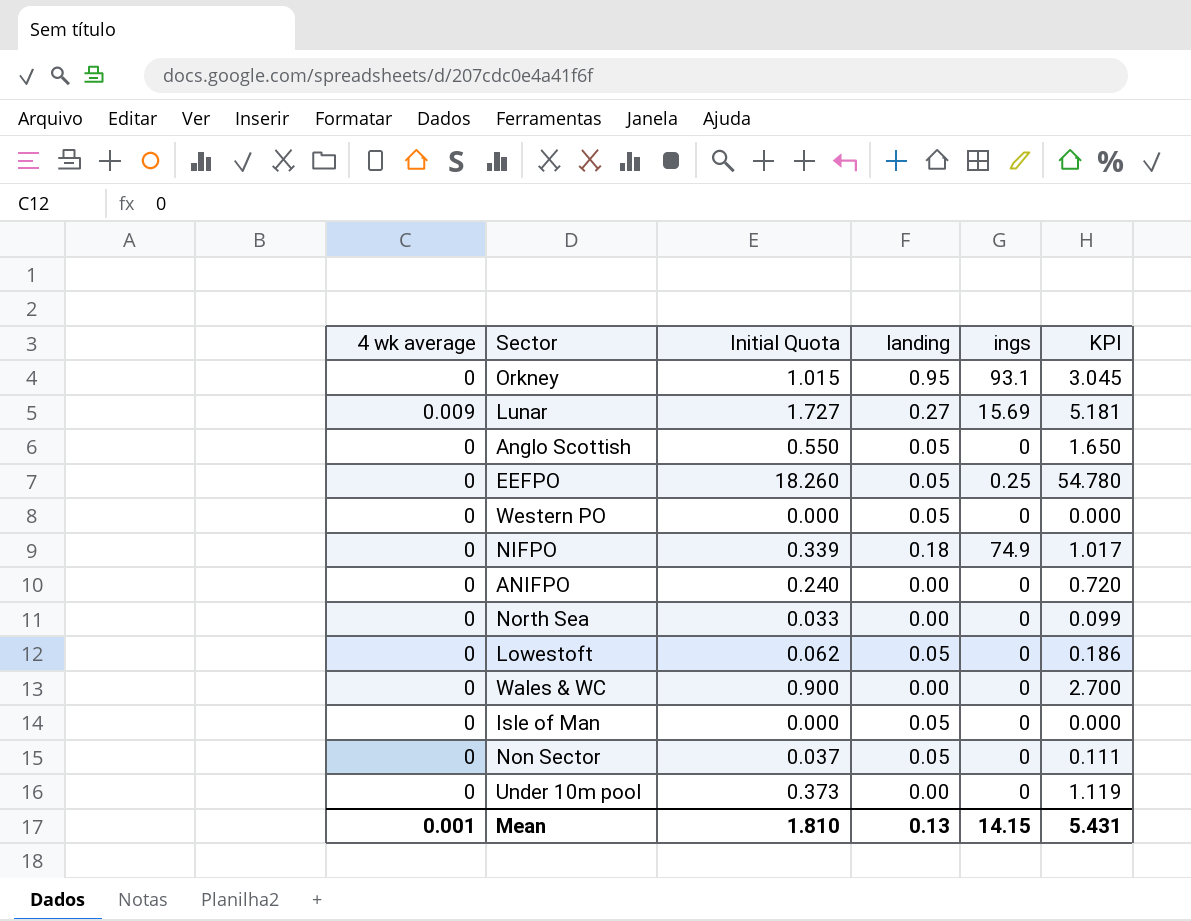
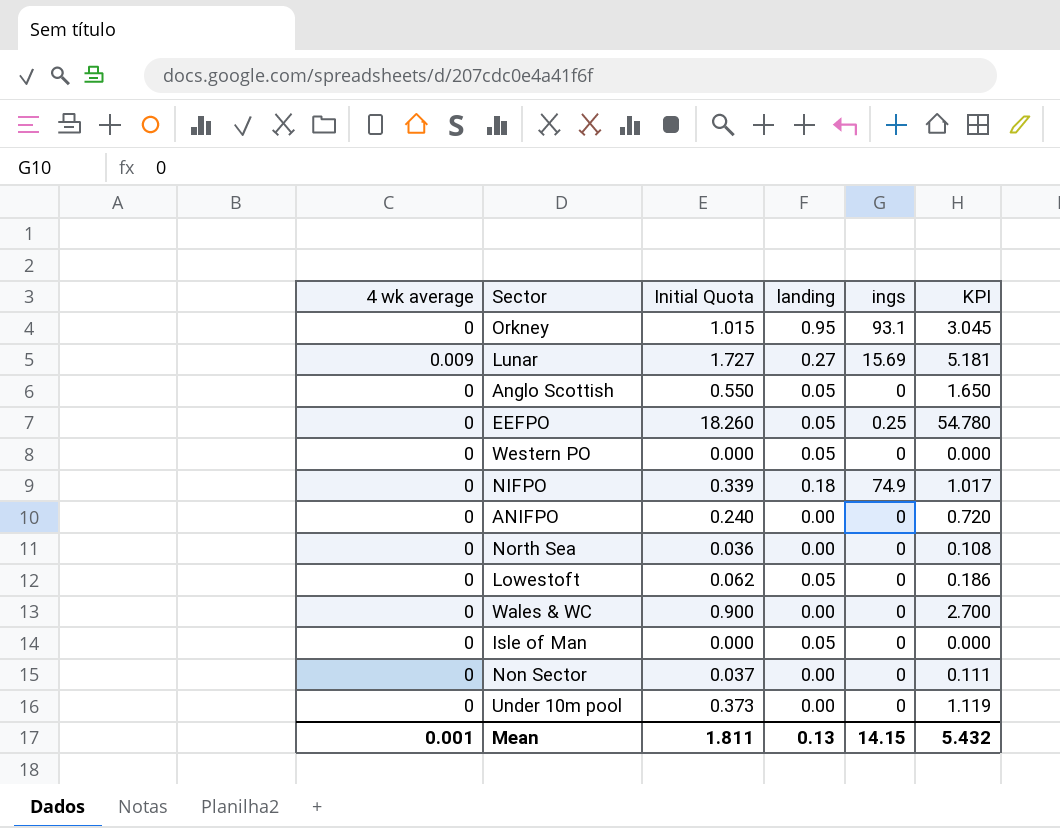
North Sea | Initial Quota: 0.033 -> 0.036
North Sea | KPI: 0.099 -> 0.108
Non Sector | landing: 0.05 -> 0.00
Mean | Initial Quota: 1.810 -> 1.811
Mean | KPI: 5.431 -> 5.432

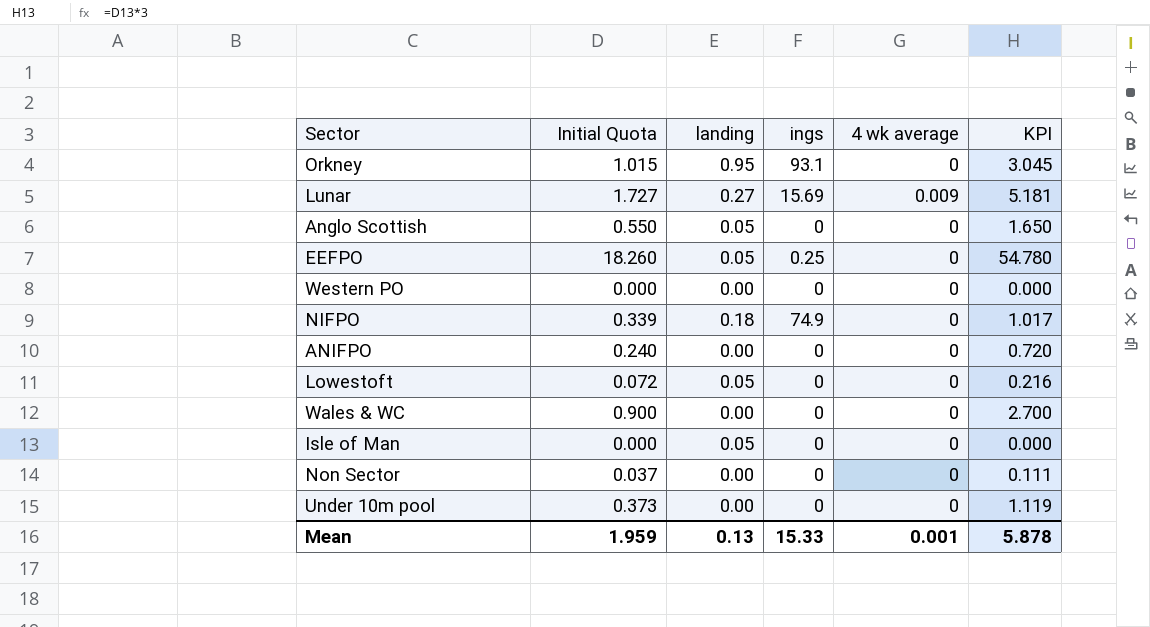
column 4 wk average | position: 1 -> 5
row North Sea: 0 | 0.036 | 0.00 | 0 | 0.108 -> none
Western PO | landing: 0.05 -> 0.00
Lowestoft | Initial Quota: 0.062 -> 0.072
Lowestoft | KPI: 0.186 -> 0.216
Mean | Initial Quota: 1.811 -> 1.959
Mean | ings: 14.15 -> 15.33
Mean | KPI: 5.432 -> 5.878

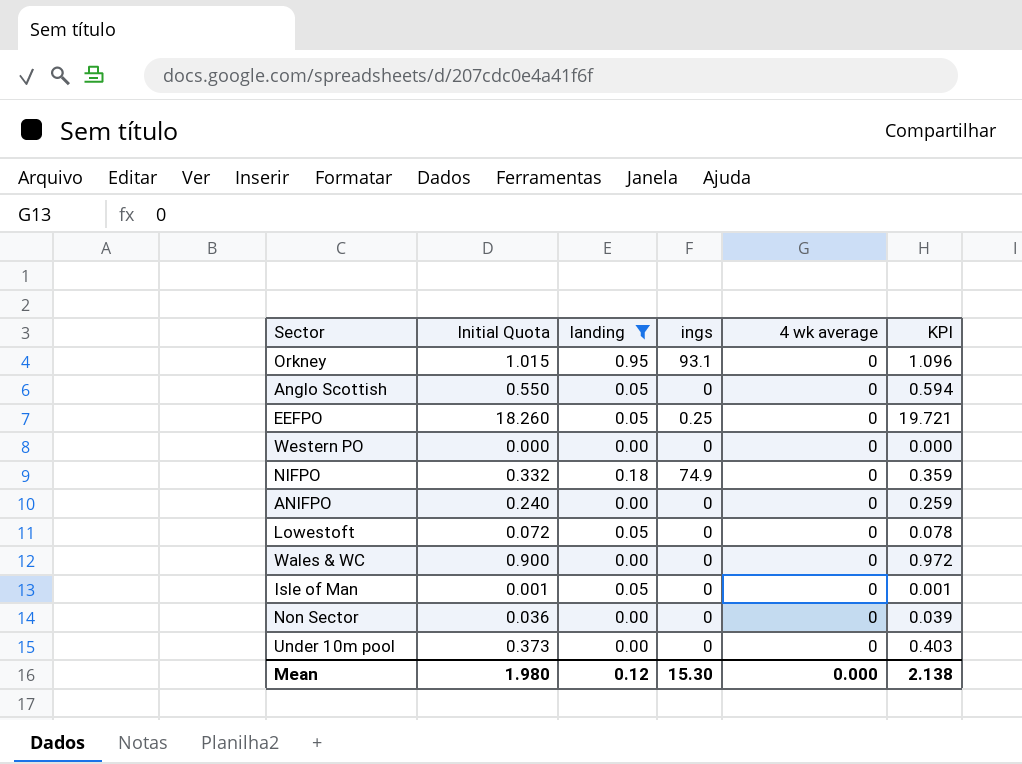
filter: none -> landing != 0.27
column KPI | formula: [Initial Quota] * 3 -> [Initial Quota] * 1.08
NIFPO | Initial Quota: 0.339 -> 0.332
Isle of Man | Initial Quota: 0.000 -> 0.001
Non Sector | Initial Quota: 0.037 -> 0.036
Mean | Initial Quota: 1.959 -> 1.980
Mean | landing: 0.13 -> 0.12
Mean | ings: 15.33 -> 15.30
Mean | 4 wk average: 0.001 -> 0.000
Mean | KPI: 5.878 -> 2.138

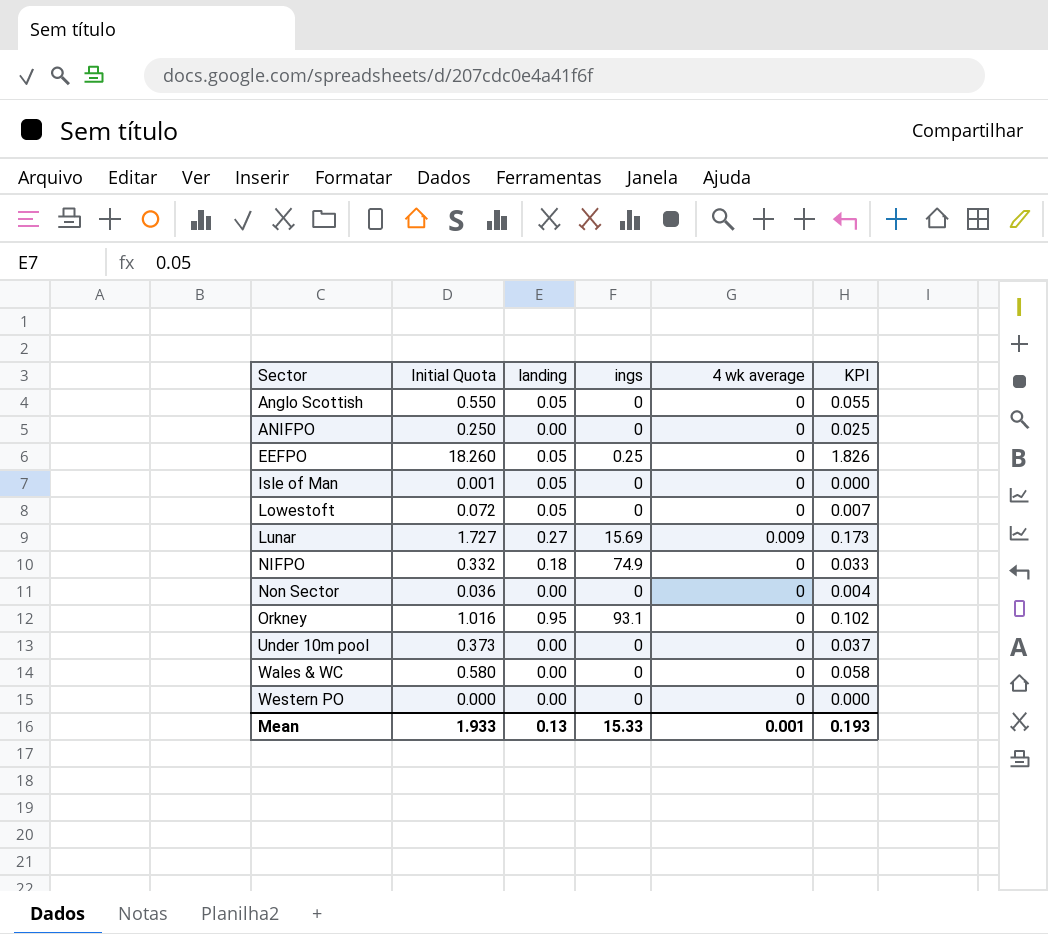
filter: landing != 0.27 -> none
row order: none -> Sector ascending
column KPI | formula: [Initial Quota] * 1.08 -> [Initial Quota] * 0.1
ANIFPO | Initial Quota: 0.240 -> 0.250
Orkney | Initial Quota: 1.015 -> 1.016
Wales & WC | Initial Quota: 0.900 -> 0.580
Mean | Initial Quota: 1.980 -> 1.933
Mean | landing: 0.12 -> 0.13
Mean | ings: 15.30 -> 15.33
Mean | 4 wk average: 0.000 -> 0.001
Mean | KPI: 2.138 -> 0.193

